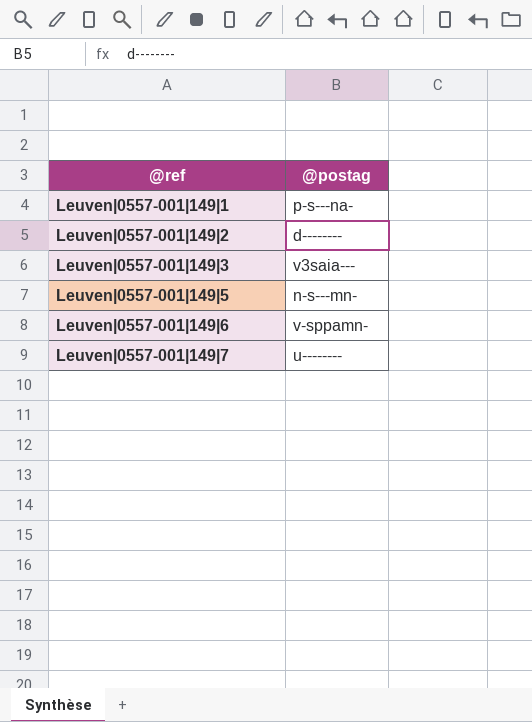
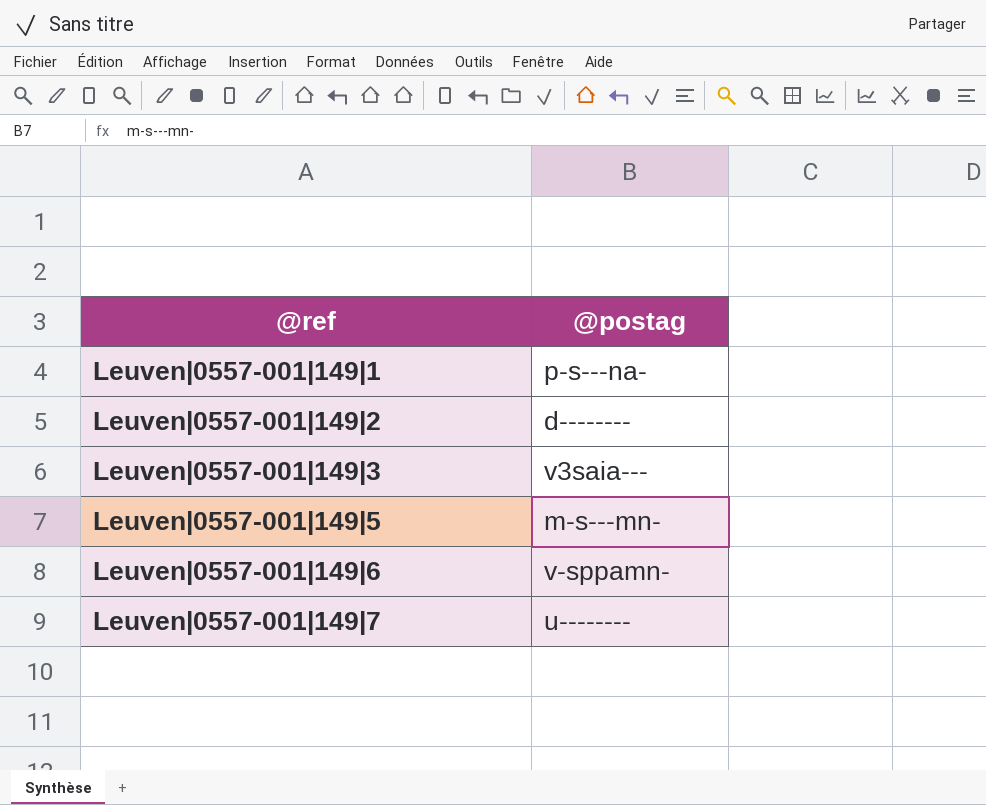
Leuven|0557-001|149|5 | @postag: n-s---mn- -> m-s---mn-

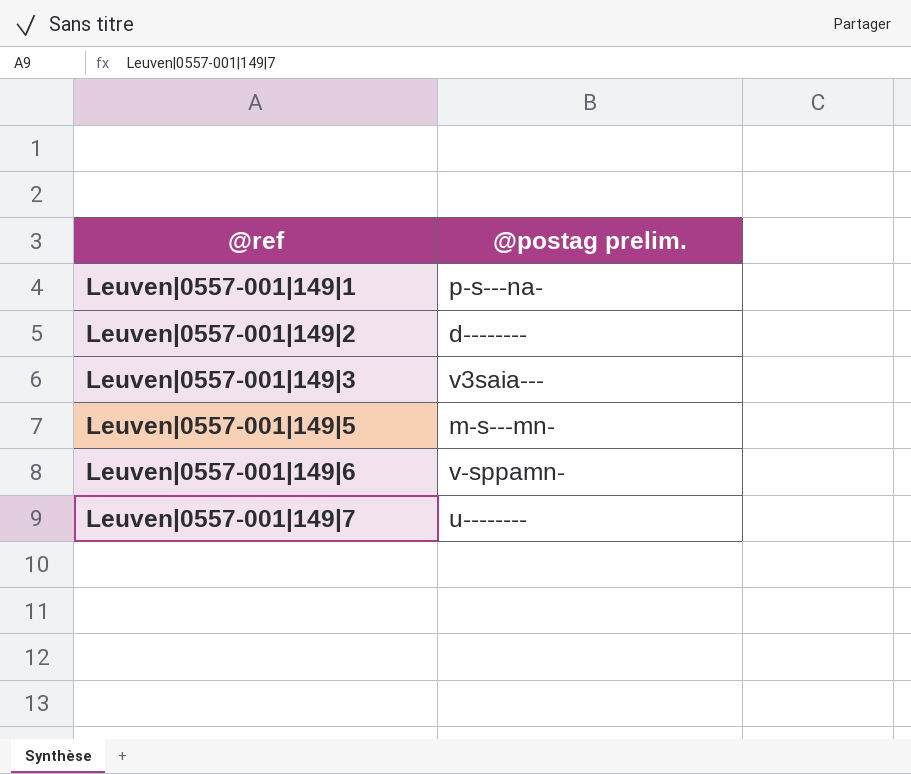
column name: @postag -> @postag prelim.

